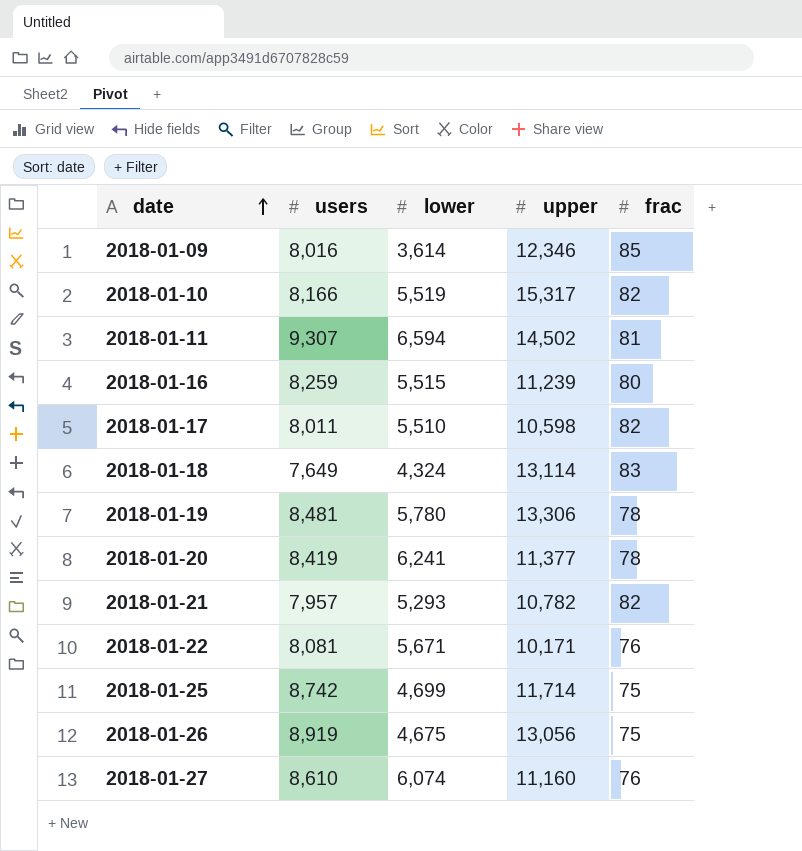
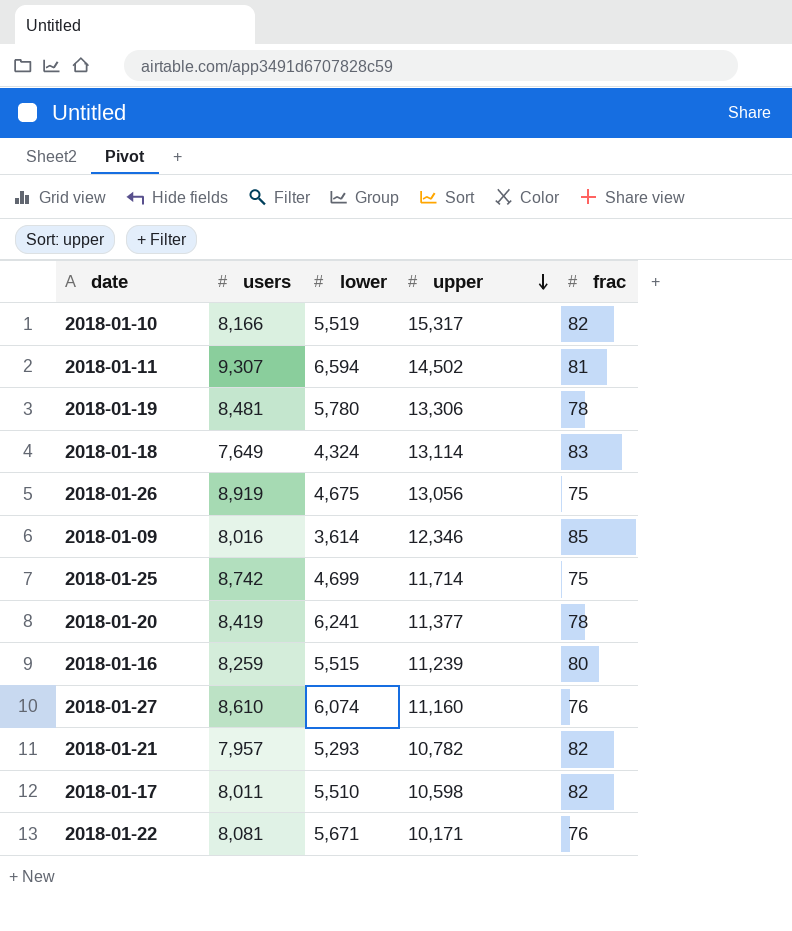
row order: date ascending -> upper descending

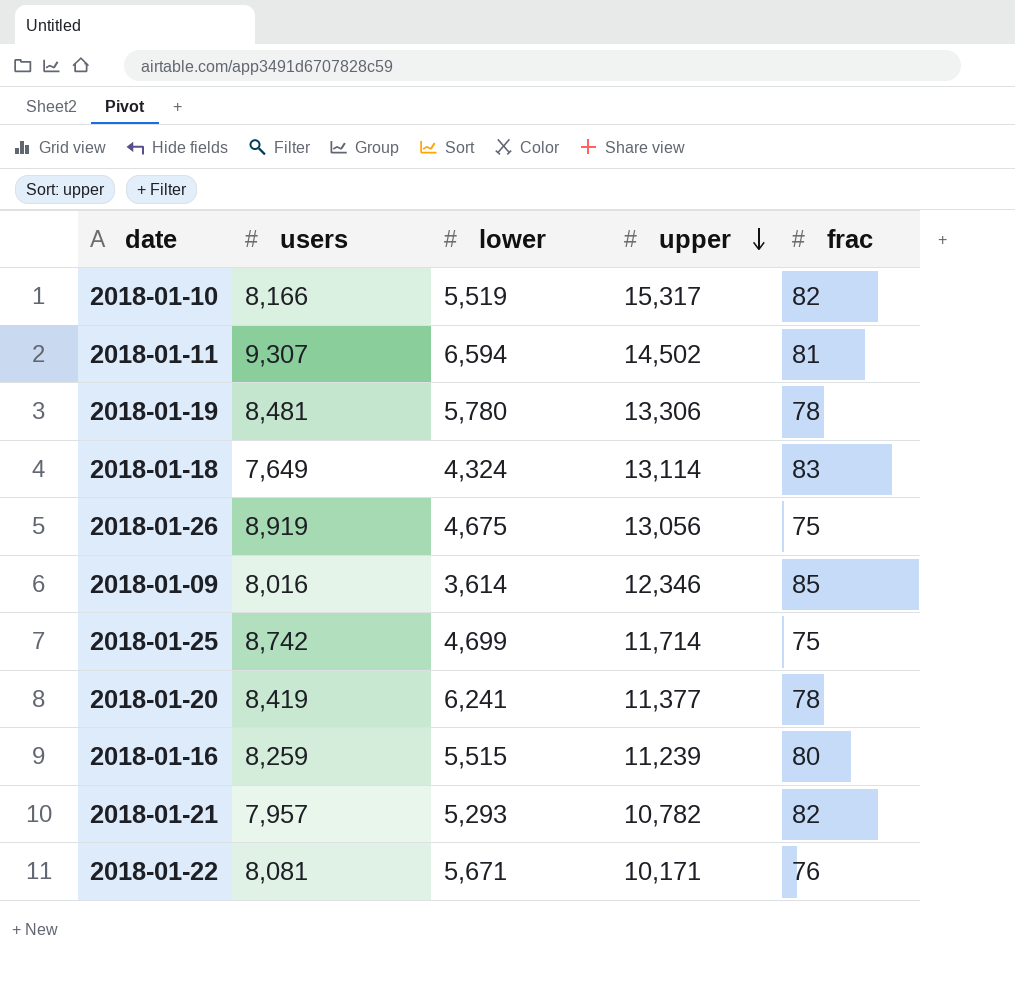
row 2018-01-27: 8,610 | 6,074 | 11,160 | 76 -> none
row 2018-01-17: 8,011 | 5,510 | 10,598 | 82 -> none

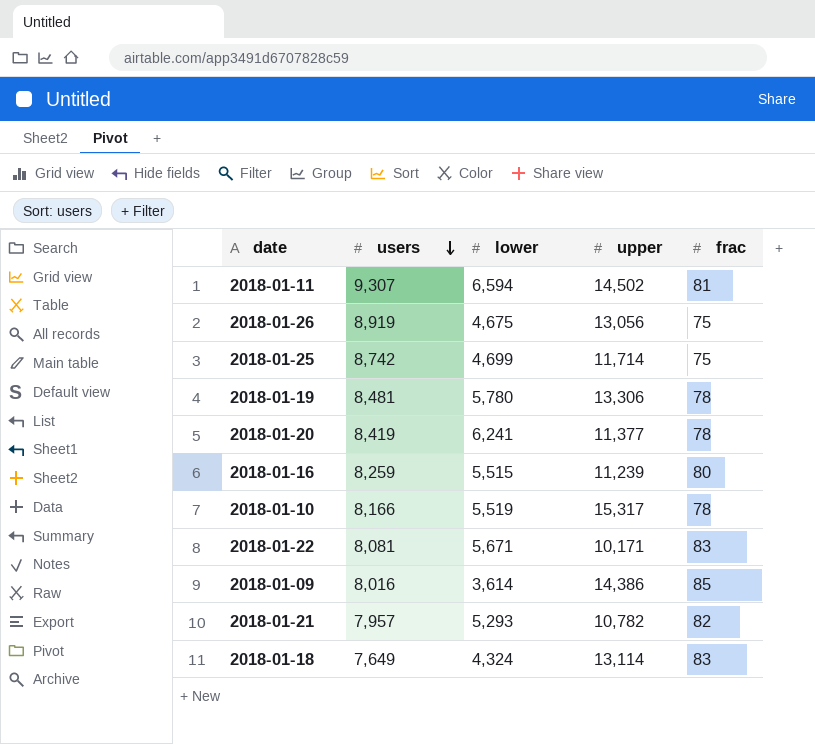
row order: upper descending -> users descending
2018-01-10 | frac: 82 -> 78
2018-01-22 | frac: 76 -> 83
2018-01-09 | upper: 12,346 -> 14,386

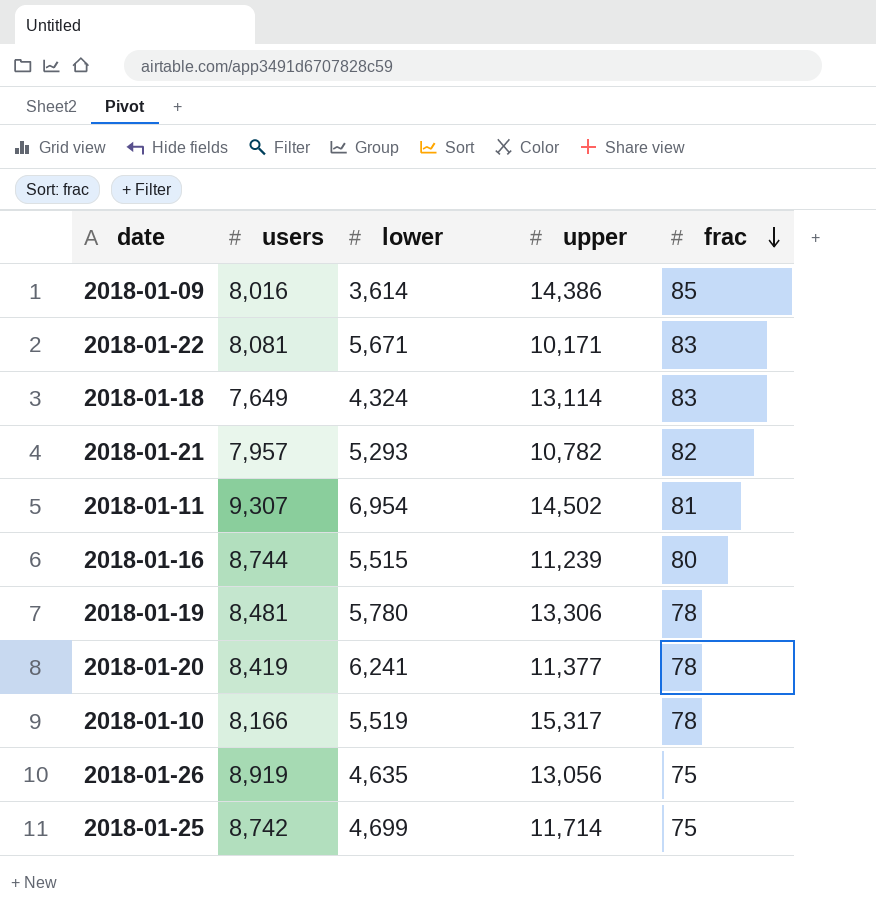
row order: users descending -> frac descending
2018-01-11 | lower: 6,594 -> 6,954
2018-01-16 | users: 8,259 -> 8,744
2018-01-26 | lower: 4,675 -> 4,635

